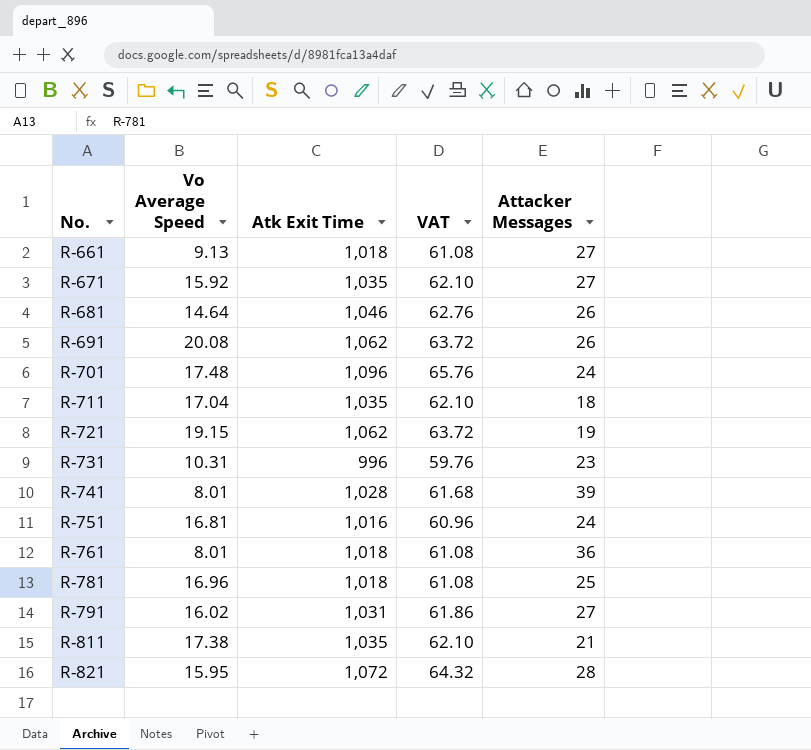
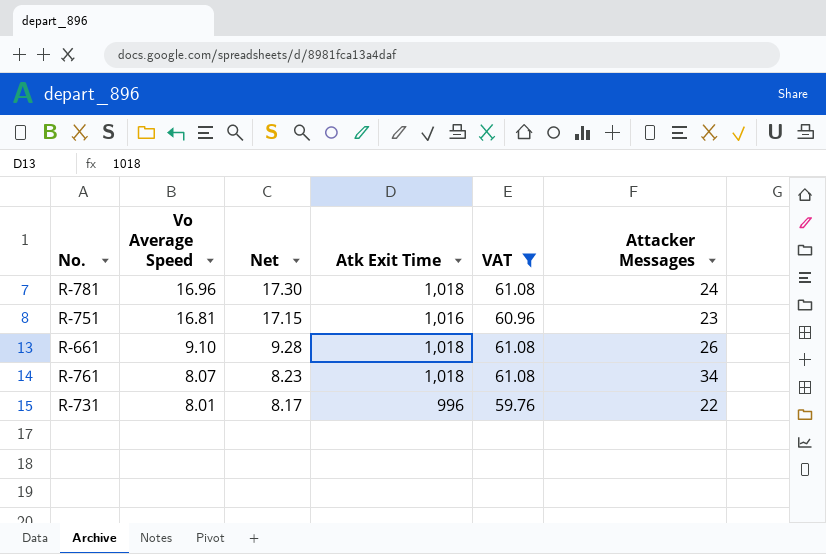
filter: none -> VAT <= 61.08
row order: No. ascending -> Vo Average Speed descending
column Net | formula: none -> [Vo Average Speed] * 1.02
R-781 | Attacker Messages: 25 -> 24
R-751 | Attacker Messages: 24 -> 23
R-661 | Vo Average Speed: 9.13 -> 9.10
R-661 | Attacker Messages: 27 -> 26
R-761 | Vo Average Speed: 8.01 -> 8.07
R-761 | Attacker Messages: 36 -> 34
R-731 | Vo Average Speed: 10.31 -> 8.01
R-731 | Attacker Messages: 23 -> 22

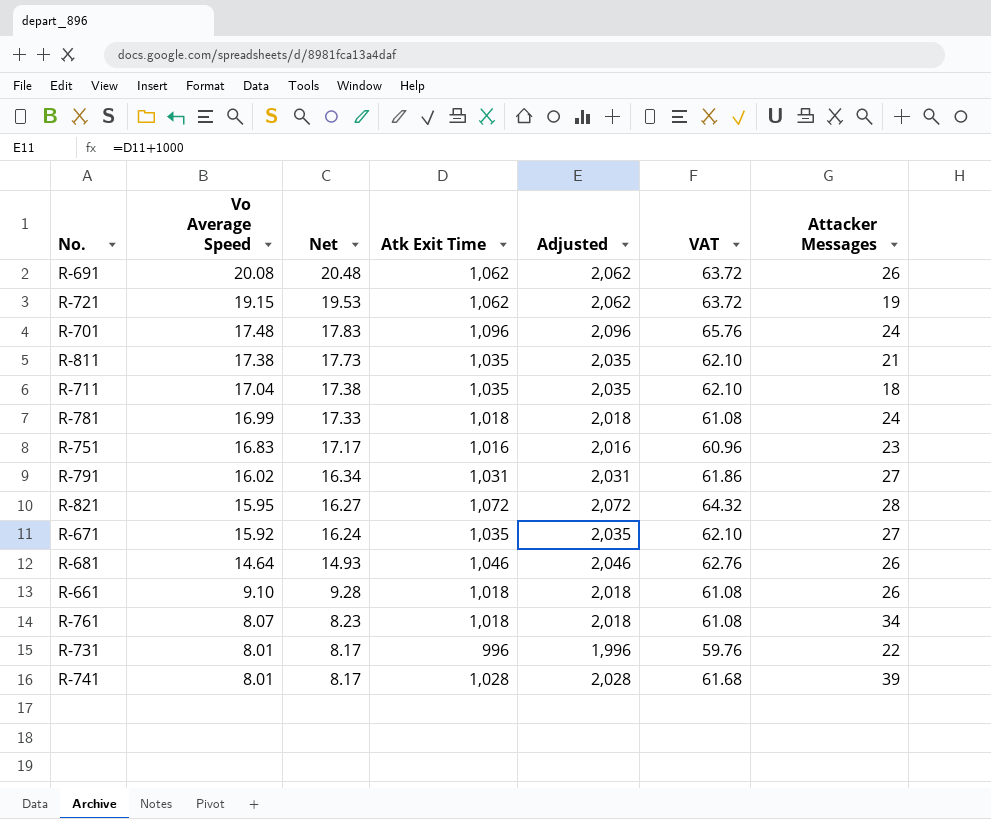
filter: VAT <= 61.08 -> none
column Adjusted | formula: none -> [Atk Exit Time] + 1000
R-781 | Vo Average Speed: 16.96 -> 16.99
R-781 | Net: 17.30 -> 17.33
R-751 | Vo Average Speed: 16.81 -> 16.83
R-751 | Net: 17.15 -> 17.17

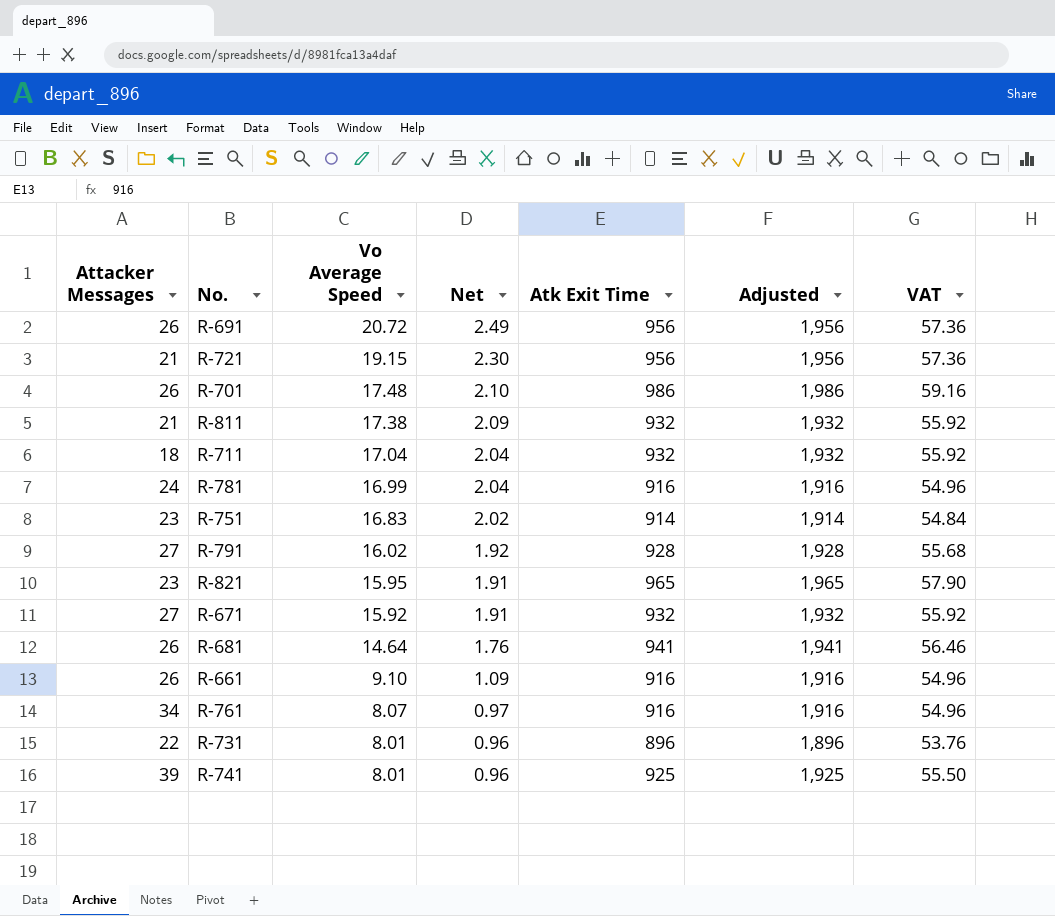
column Attacker Messages | position: 7 -> 1
column Net | formula: [Vo Average Speed] * 1.02 -> [Vo Average Speed] * 0.12
R-691 | Vo Average Speed: 20.08 -> 20.72
R-691 | Atk Exit Time: 1,062 -> 956
R-691 | Adjusted: 2,062 -> 1,956
R-691 | VAT: 63.72 -> 57.36
R-721 | Attacker Messages: 19 -> 21
R-721 | Atk Exit Time: 1,062 -> 956
R-721 | Adjusted: 2,062 -> 1,956
R-721 | VAT: 63.72 -> 57.36
R-701 | Attacker Messages: 24 -> 26
R-701 | Atk Exit Time: 1,096 -> 986
R-701 | Adjusted: 2,096 -> 1,986
R-701 | VAT: 65.76 -> 59.16
R-811 | Atk Exit Time: 1,035 -> 932
R-811 | Adjusted: 2,035 -> 1,932
R-811 | VAT: 62.10 -> 55.92
R-711 | Atk Exit Time: 1,035 -> 932
R-711 | Adjusted: 2,035 -> 1,932
R-711 | VAT: 62.10 -> 55.92
R-781 | Atk Exit Time: 1,018 -> 916
R-781 | Adjusted: 2,018 -> 1,916
R-781 | VAT: 61.08 -> 54.96
R-751 | Atk Exit Time: 1,016 -> 914
R-751 | Adjusted: 2,016 -> 1,914
R-751 | VAT: 60.96 -> 54.84
R-791 | Atk Exit Time: 1,031 -> 928
R-791 | Adjusted: 2,031 -> 1,928
R-791 | VAT: 61.86 -> 55.68
R-821 | Attacker Messages: 28 -> 23
R-821 | Atk Exit Time: 1,072 -> 965
R-821 | Adjusted: 2,072 -> 1,965
R-821 | VAT: 64.32 -> 57.90
R-671 | Atk Exit Time: 1,035 -> 932
R-671 | Adjusted: 2,035 -> 1,932
R-671 | VAT: 62.10 -> 55.92
R-681 | Atk Exit Time: 1,046 -> 941
R-681 | Adjusted: 2,046 -> 1,941
R-681 | VAT: 62.76 -> 56.46
R-661 | Atk Exit Time: 1,018 -> 916
R-661 | Adjusted: 2,018 -> 1,916
R-661 | VAT: 61.08 -> 54.96
R-761 | Atk Exit Time: 1,018 -> 916
R-761 | Adjusted: 2,018 -> 1,916
R-761 | VAT: 61.08 -> 54.96
R-731 | Atk Exit Time: 996 -> 896
R-731 | Adjusted: 1,996 -> 1,896
R-731 | VAT: 59.76 -> 53.76
R-741 | Atk Exit Time: 1,028 -> 925
R-741 | Adjusted: 2,028 -> 1,925
R-741 | VAT: 61.68 -> 55.50

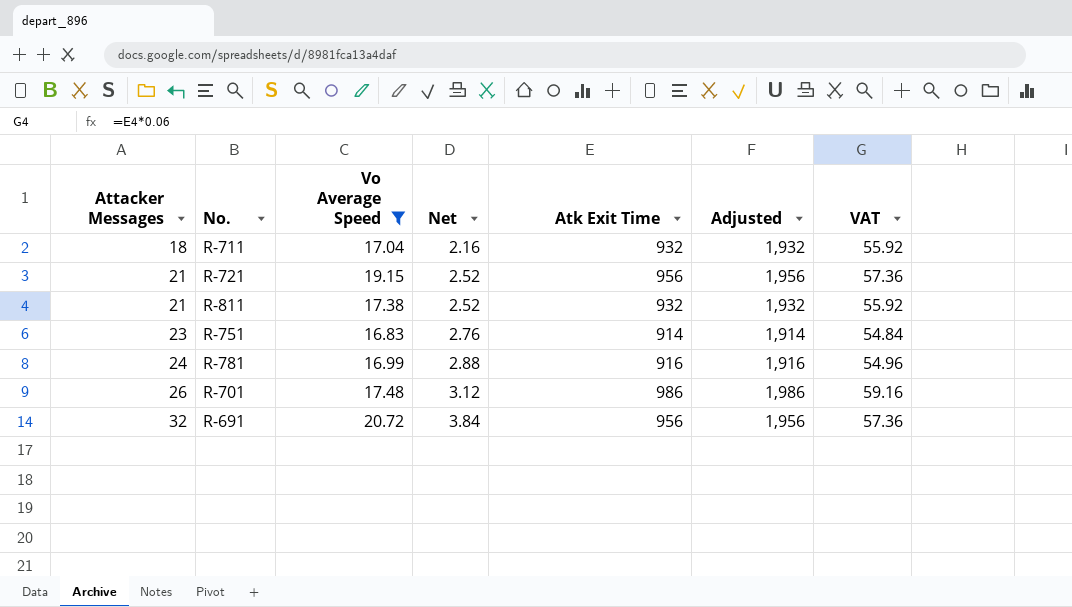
filter: none -> Vo Average Speed >= 16.83
row order: Vo Average Speed descending -> Attacker Messages ascending
column Net | formula: [Vo Average Speed] * 0.12 -> [Attacker Messages] * 0.12
R-691 | Attacker Messages: 26 -> 32

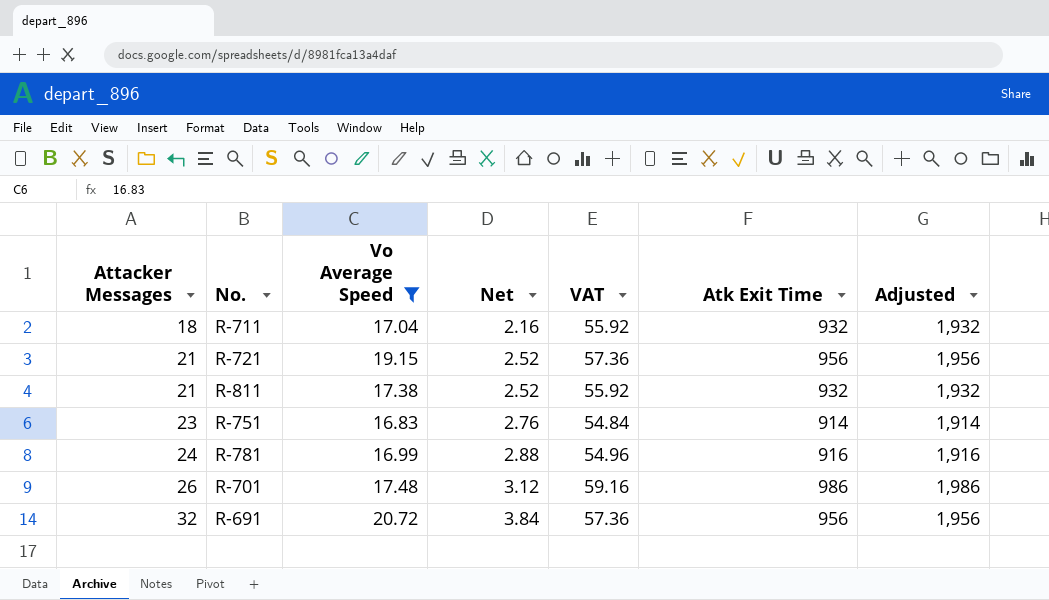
column VAT | position: 7 -> 5

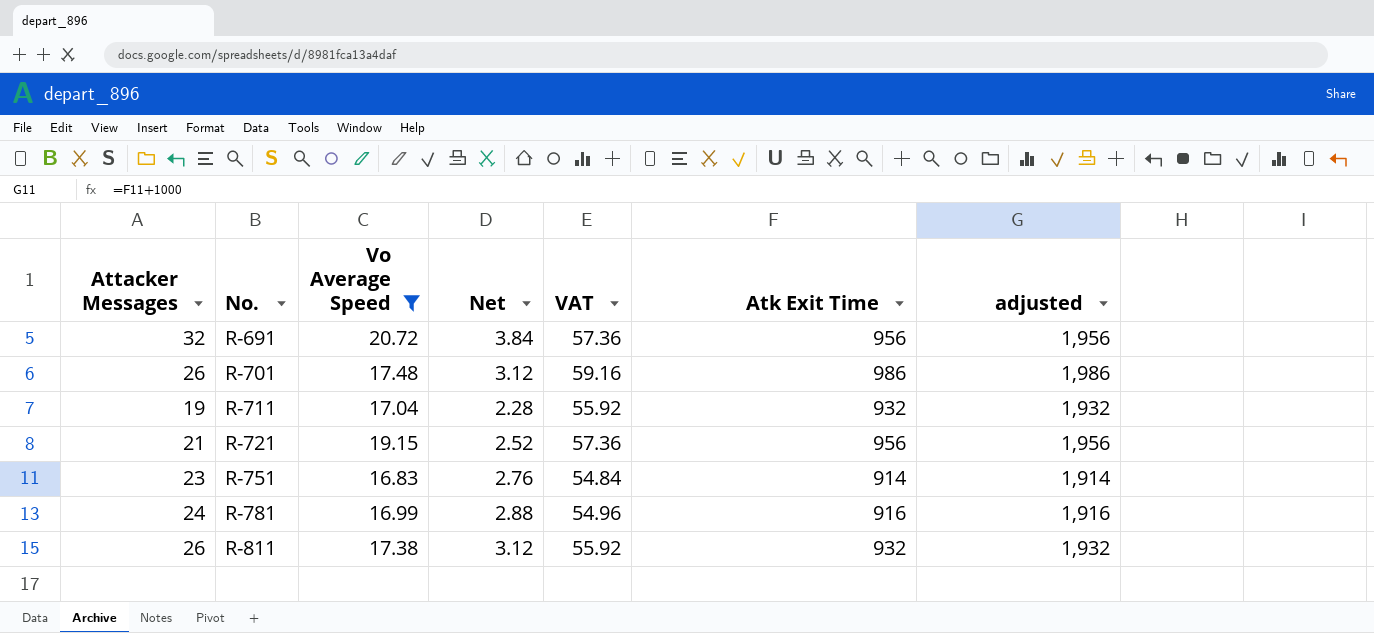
row order: Attacker Messages ascending -> No. ascending
column name: Adjusted -> adjusted
R-711 | Attacker Messages: 18 -> 19
R-711 | Net: 2.16 -> 2.28
R-811 | Attacker Messages: 21 -> 26
R-811 | Net: 2.52 -> 3.12

